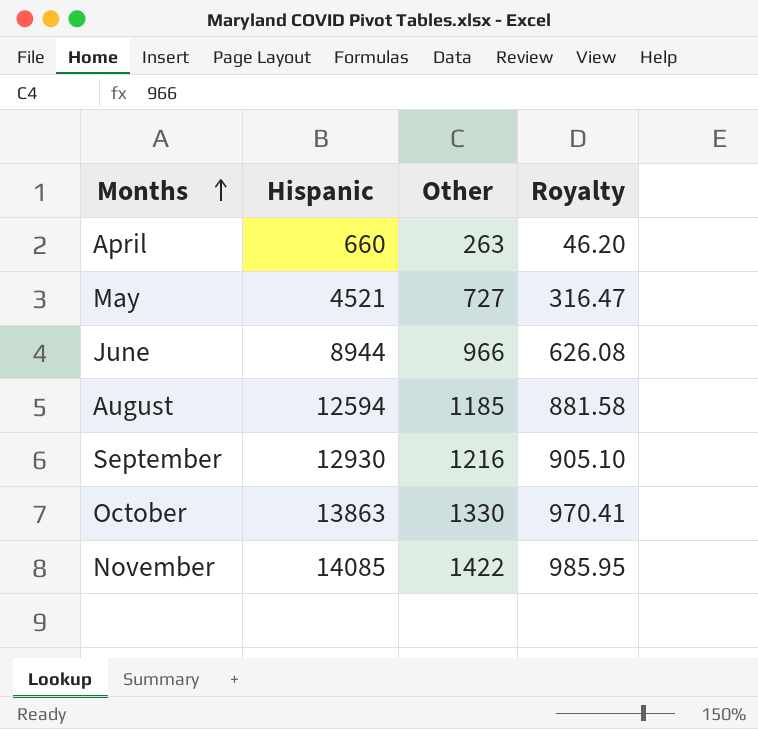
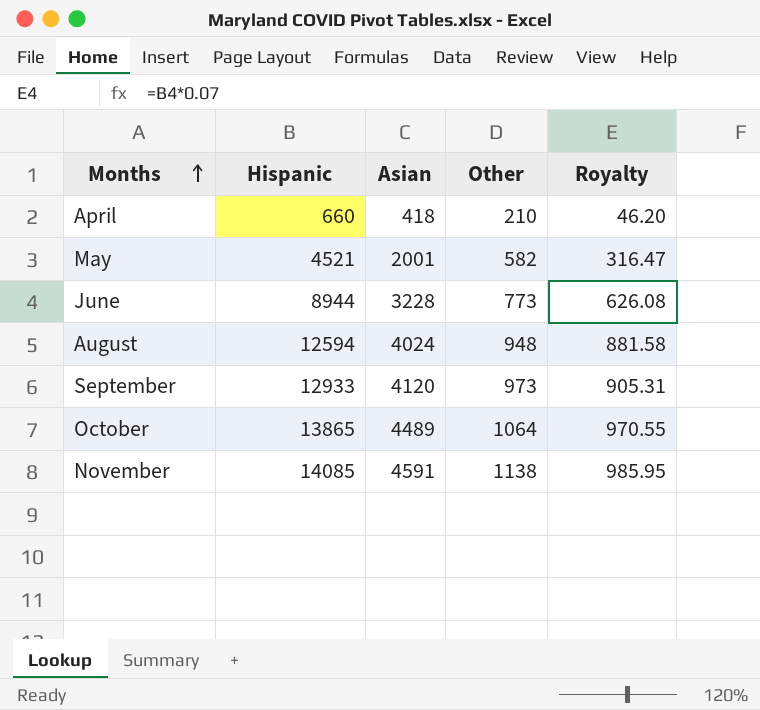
column Asian | position: none -> 3
April | Other: 263 -> 210
May | Other: 727 -> 582
June | Other: 966 -> 773
August | Other: 1185 -> 948
September | Hispanic: 12930 -> 12933
September | Other: 1216 -> 973
September | Royalty: 905.10 -> 905.31
October | Hispanic: 13863 -> 13865
October | Other: 1330 -> 1064
October | Royalty: 970.41 -> 970.55
November | Other: 1422 -> 1138

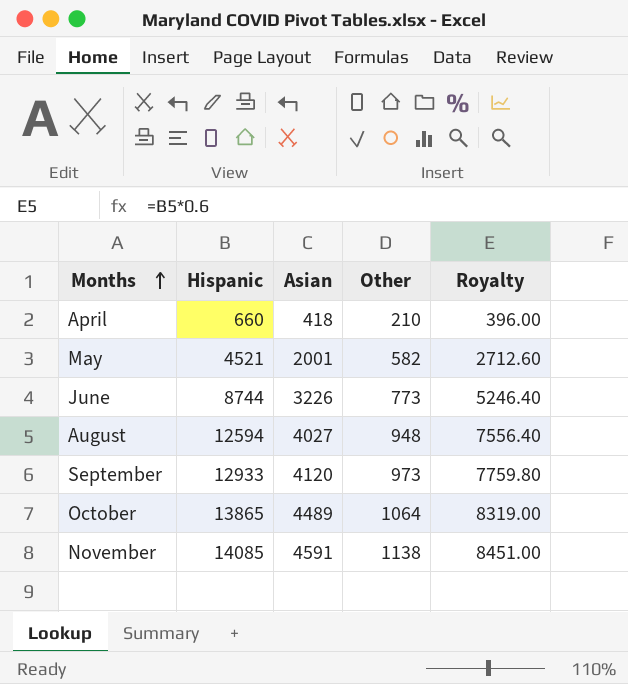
column Royalty | formula: [Hispanic] * 0.07 -> [Hispanic] * 0.6
June | Hispanic: 8944 -> 8744
June | Asian: 3228 -> 3226
August | Asian: 4024 -> 4027

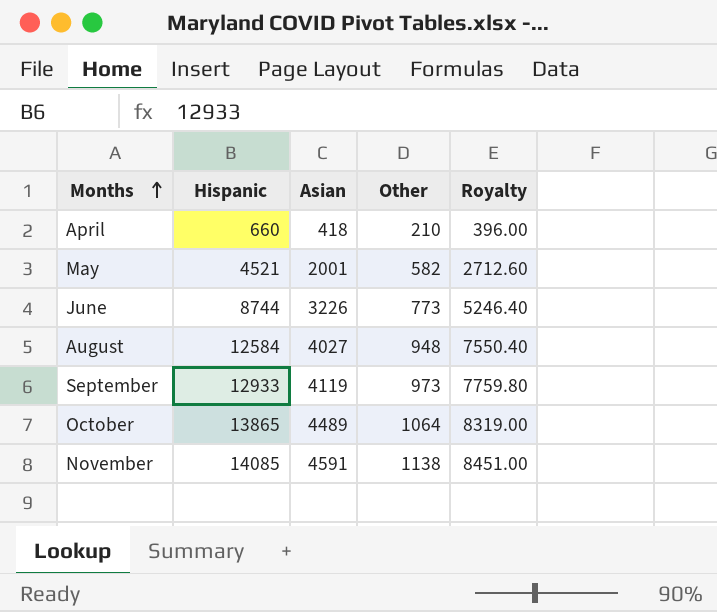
August | Hispanic: 12594 -> 12584
August | Royalty: 7556.40 -> 7550.40
September | Asian: 4120 -> 4119

